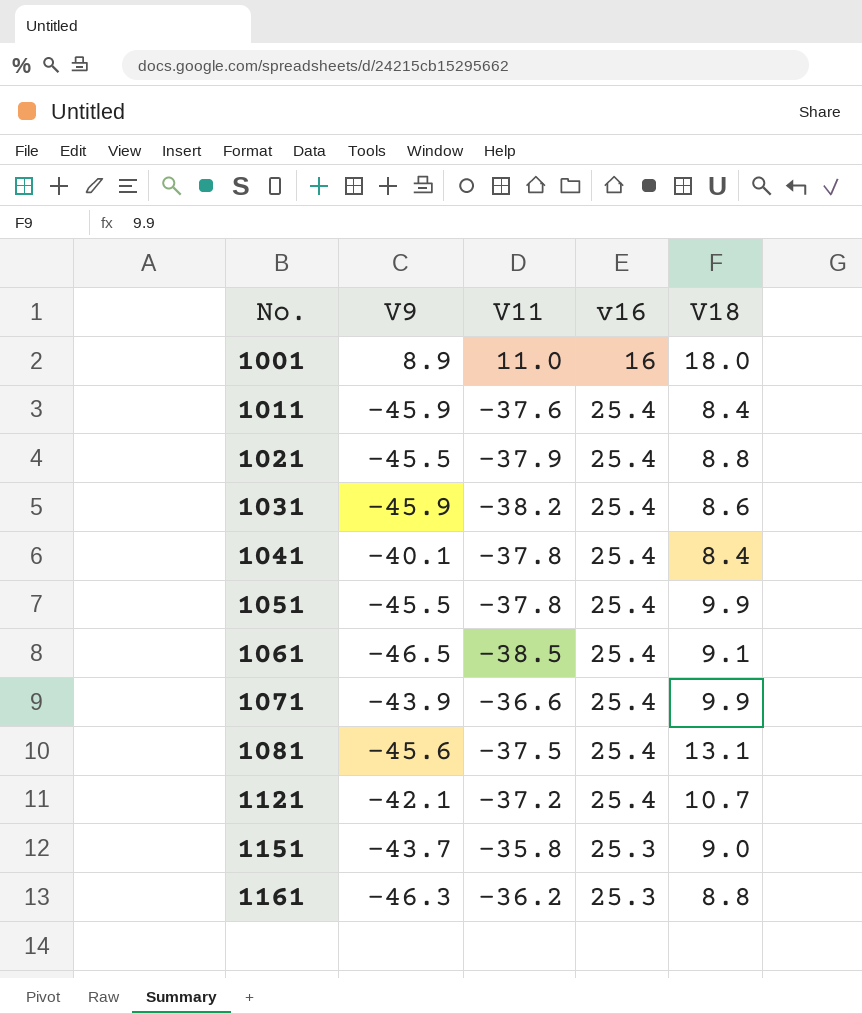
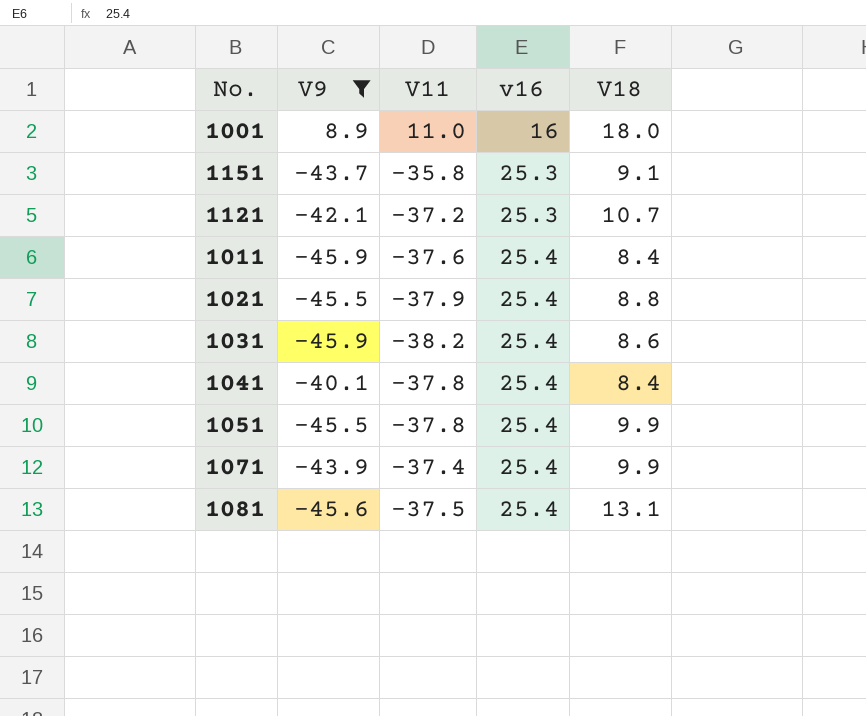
filter: none -> V9 >= -45.9
row order: No. ascending -> v16 ascending
1151 | V18: 9.0 -> 9.1
1121 | v16: 25.4 -> 25.3
1071 | V11: -36.6 -> -37.4

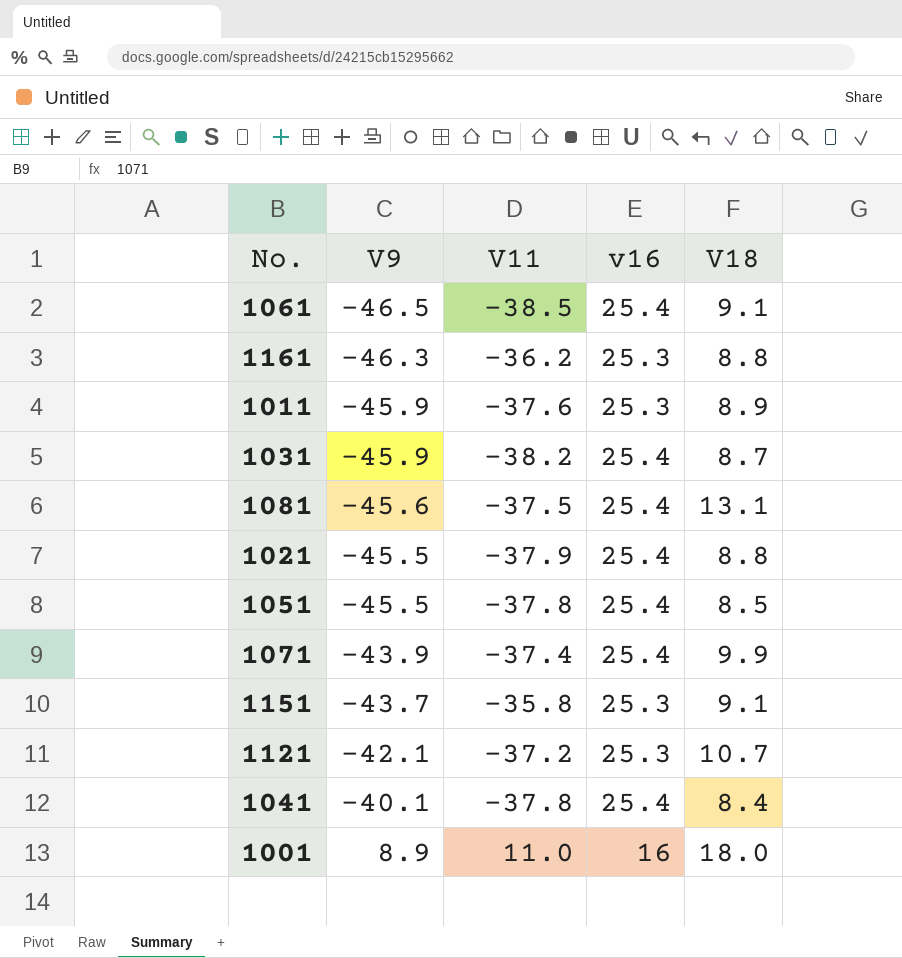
filter: V9 >= -45.9 -> none
row order: v16 ascending -> V9 ascending
1011 | v16: 25.4 -> 25.3
1011 | V18: 8.4 -> 8.9
1031 | V18: 8.6 -> 8.7
1051 | V18: 9.9 -> 8.5

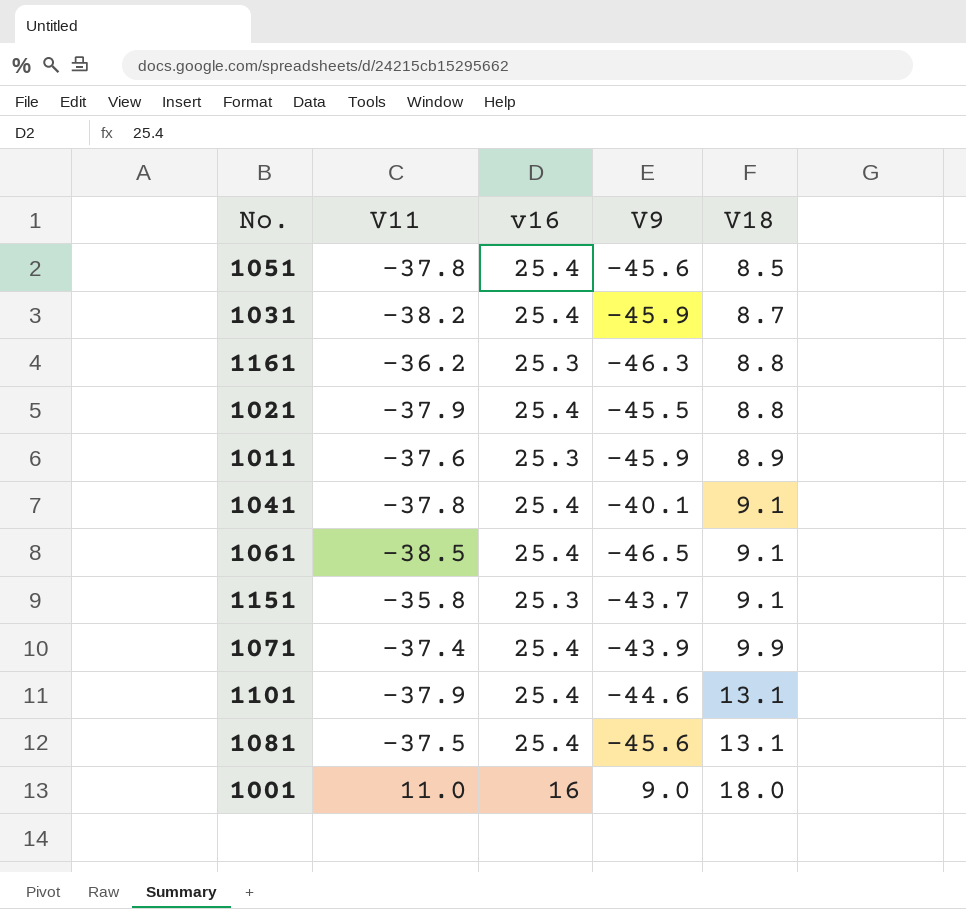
row order: V9 ascending -> V18 ascending
column V9 | position: 2 -> 4
row 1121: -42.1 | -37.2 | 25.3 | 10.7 -> none
1051 | V9: -45.5 -> -45.6
1041 | V18: 8.4 -> 9.1
row 1101: none -> -37.9 | 25.4 | -44.6 | 13.1
1001 | V9: 8.9 -> 9.0

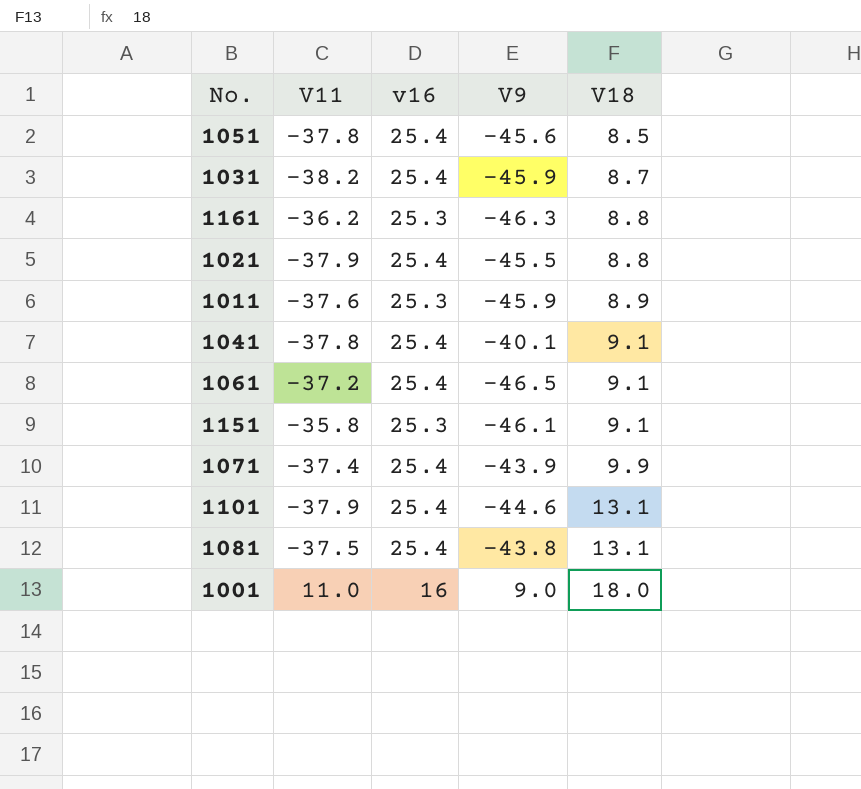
1061 | V11: -38.5 -> -37.2
1151 | V9: -43.7 -> -46.1
1081 | V9: -45.6 -> -43.8

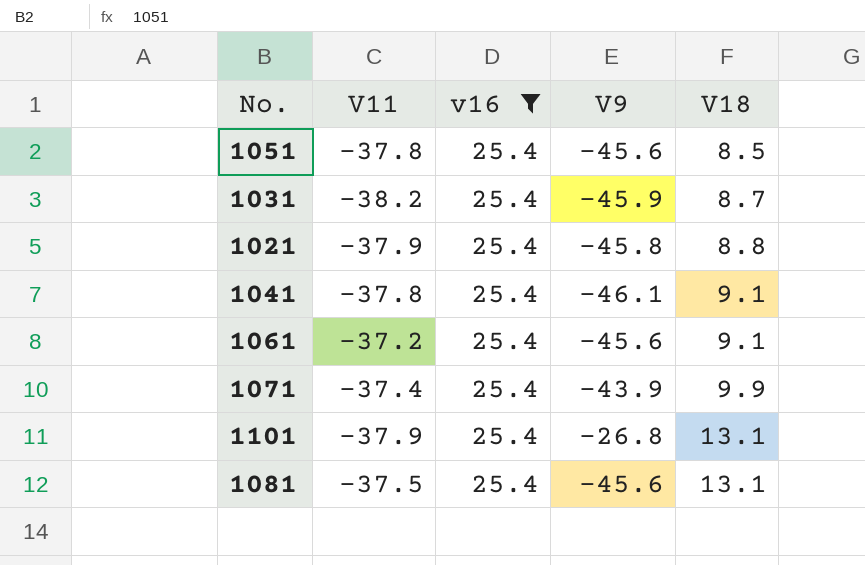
filter: none -> v16 = 25.4
1021 | V9: -45.5 -> -45.8
1041 | V9: -40.1 -> -46.1
1061 | V9: -46.5 -> -45.6
1101 | V9: -44.6 -> -26.8
1081 | V9: -43.8 -> -45.6

